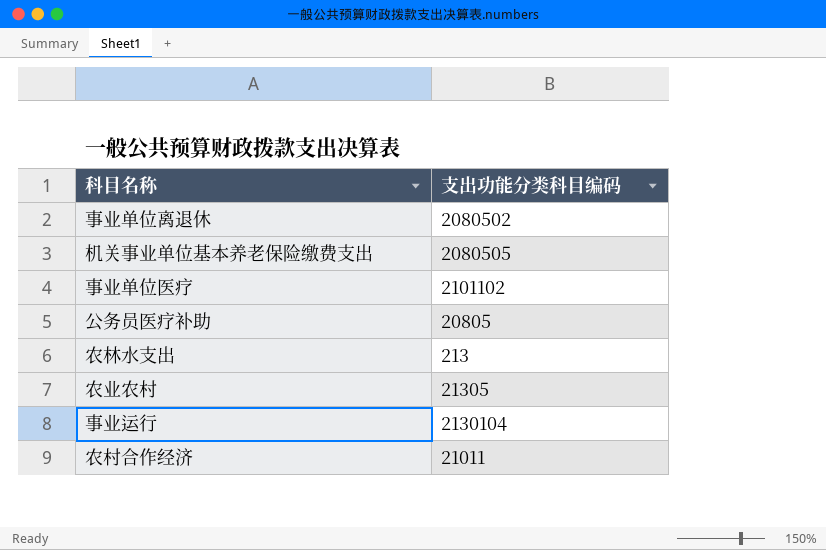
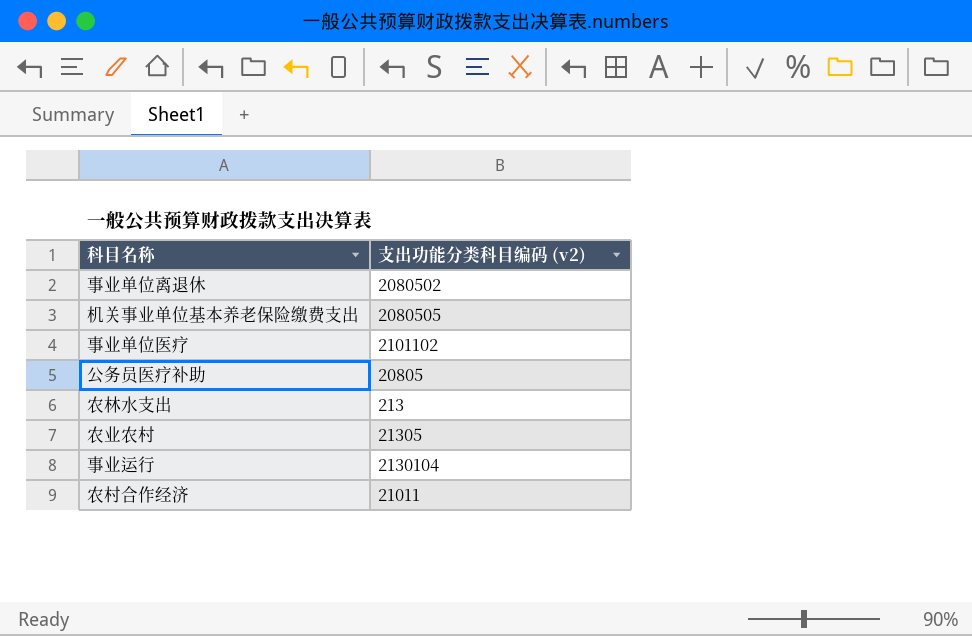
column name: 支出功能分类科目编码 -> 支出功能分类科目编码 (v2)

